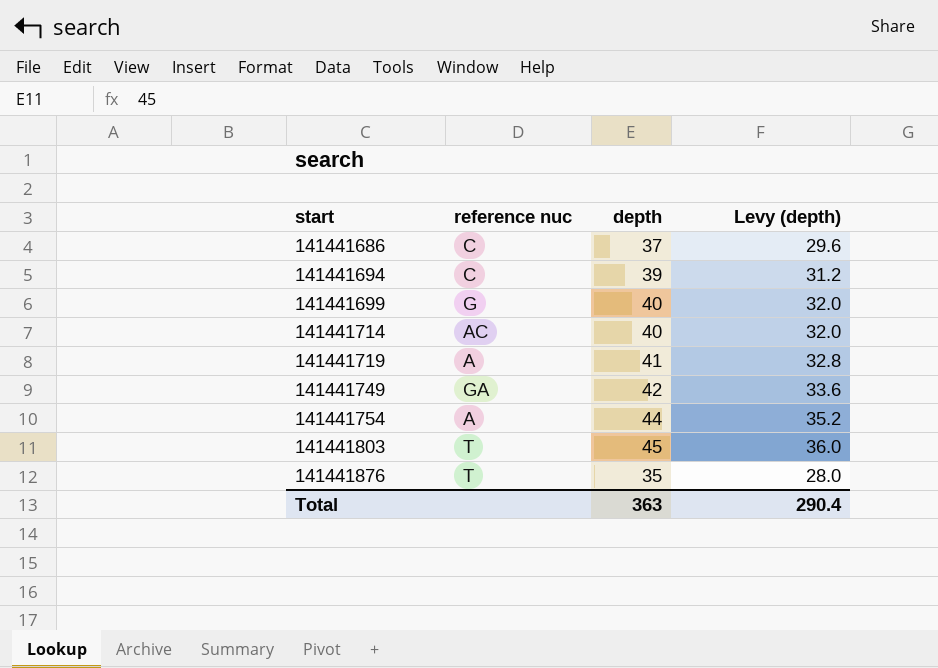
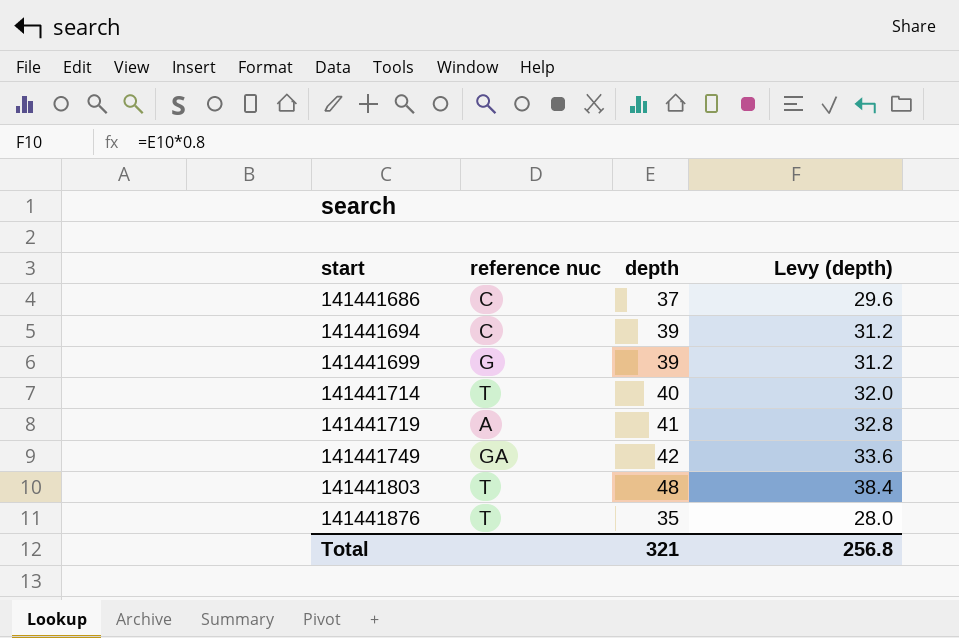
row 141441754: A | 44 | 35.2 -> none
141441699 | depth: 40 -> 39
141441699 | Levy (depth): 32.0 -> 31.2
141441714 | reference nuc: AC -> T
141441803 | depth: 45 -> 48
141441803 | Levy (depth): 36.0 -> 38.4
Total | depth: 363 -> 321
Total | Levy (depth): 290.4 -> 256.8

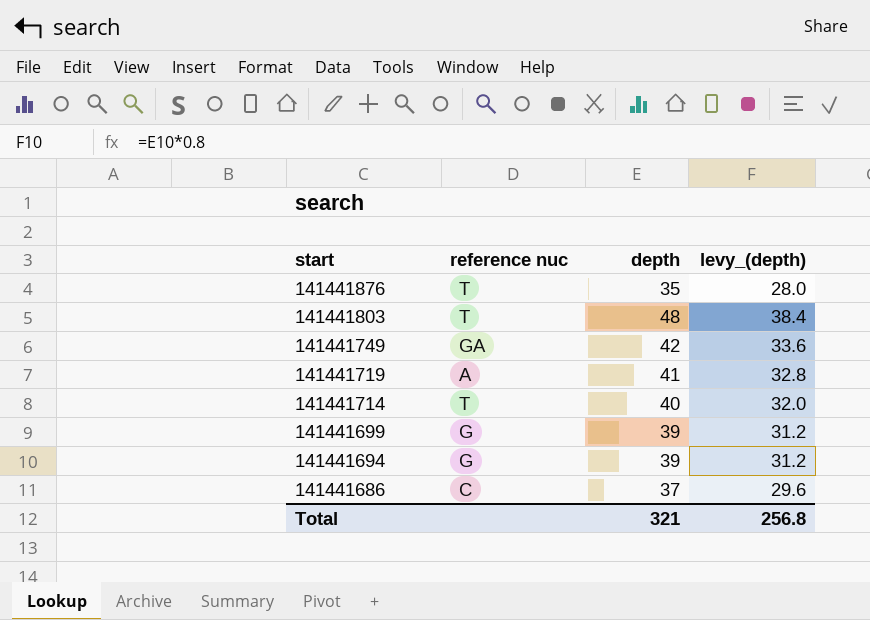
row order: start ascending -> start descending
column name: Levy (depth) -> levy_(depth)
141441694 | reference nuc: C -> G

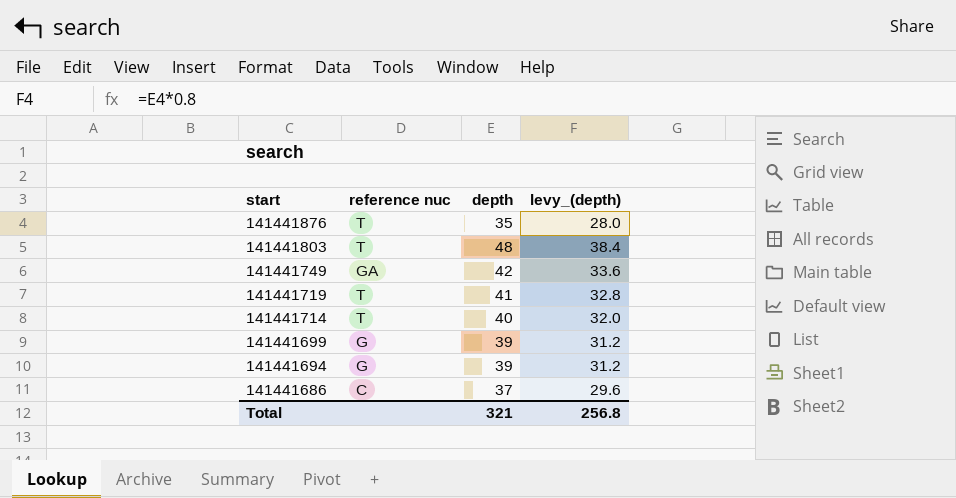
141441719 | reference nuc: A -> T

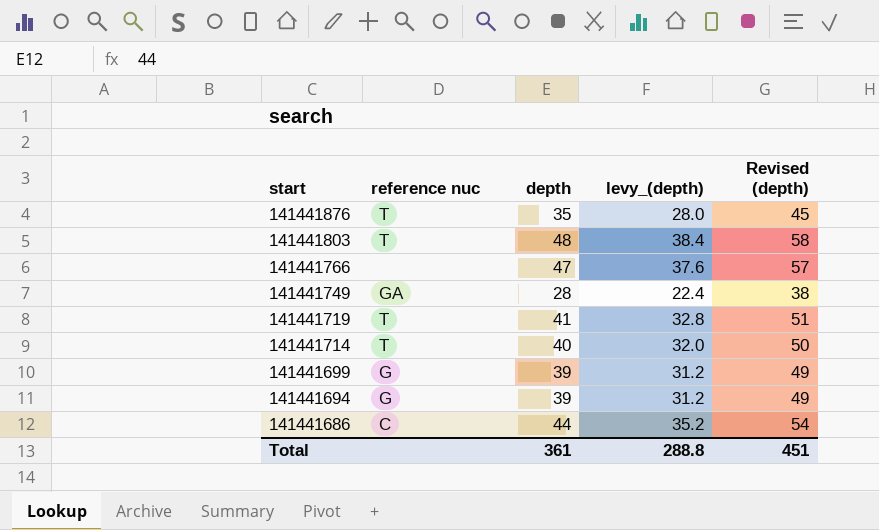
column Revised (depth) | formula: none -> [depth] + 10
row 141441766: none -> none | 47 | 37.6 | 57
141441749 | depth: 42 -> 28
141441749 | levy_(depth): 33.6 -> 22.4
141441686 | depth: 37 -> 44
141441686 | levy_(depth): 29.6 -> 35.2
Total | depth: 321 -> 361
Total | levy_(depth): 256.8 -> 288.8

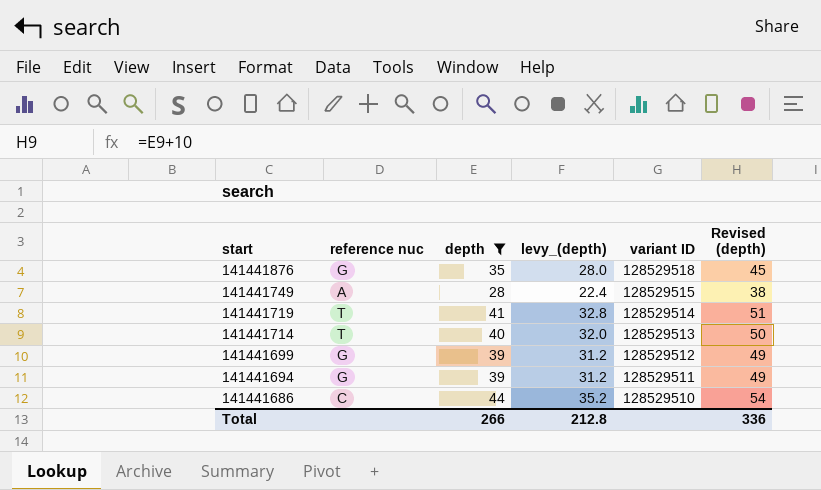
filter: none -> depth <= 44
column variant ID | position: none -> 5
141441876 | reference nuc: T -> G
141441749 | reference nuc: GA -> A
Total | depth: 361 -> 266
Total | levy_(depth): 288.8 -> 212.8
Total | Revised (depth): 451 -> 336

